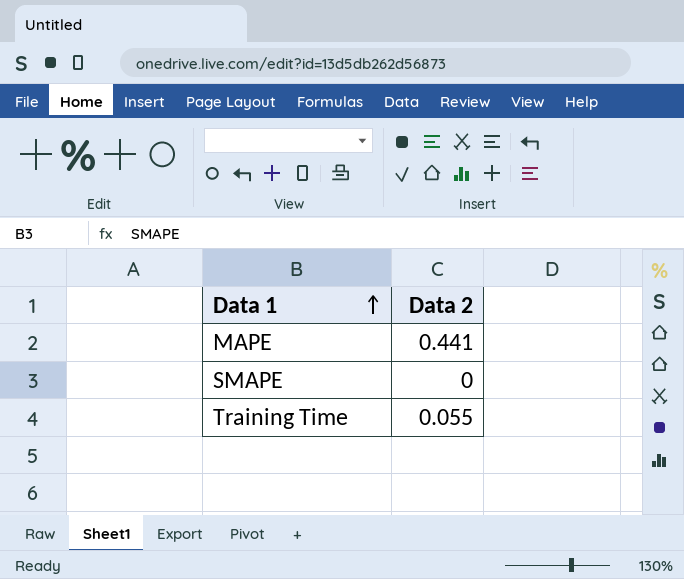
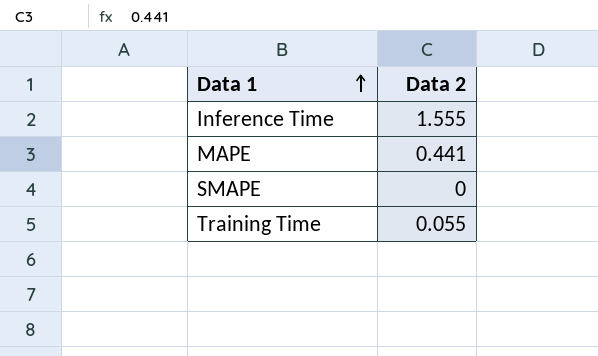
row Inference Time: none -> 1.555

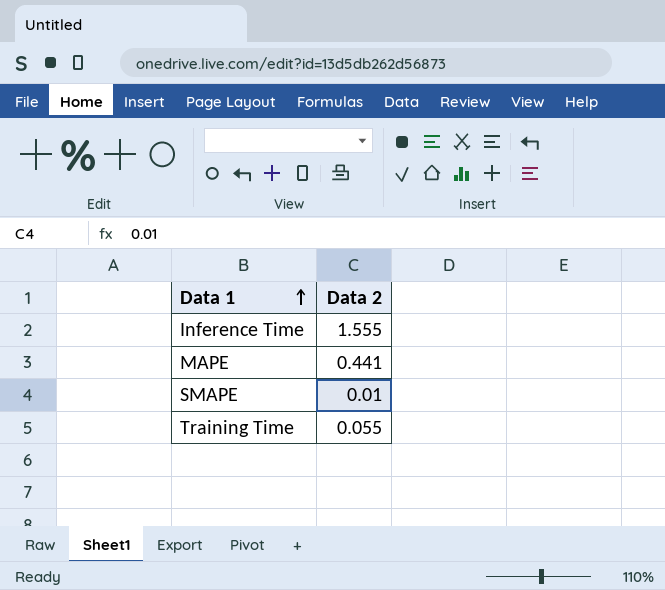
SMAPE | Data 2: 0 -> 0.01

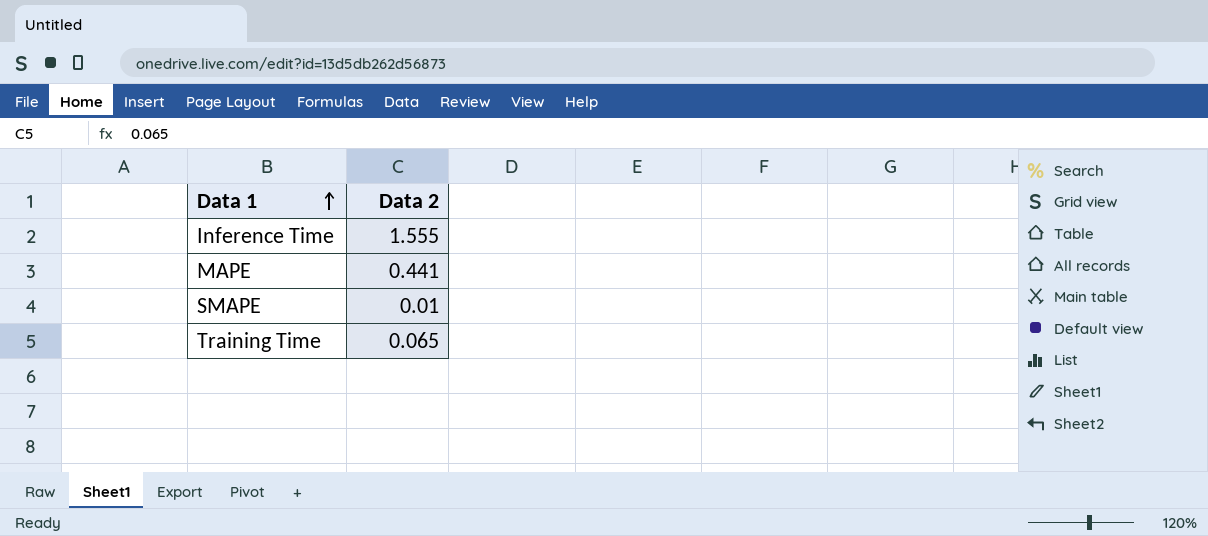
Training Time | Data 2: 0.055 -> 0.065

